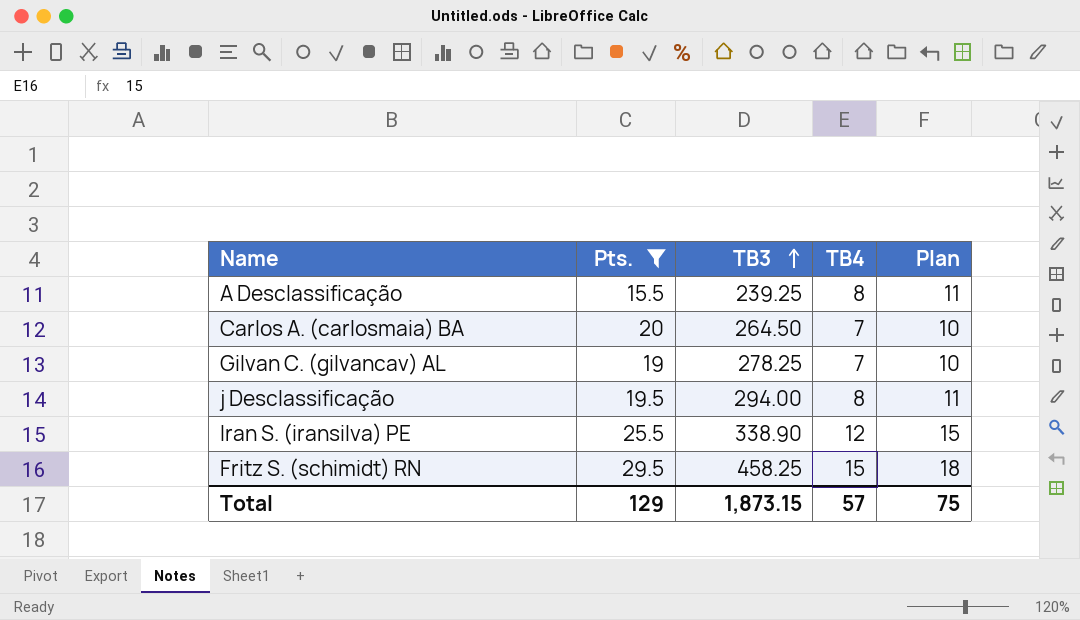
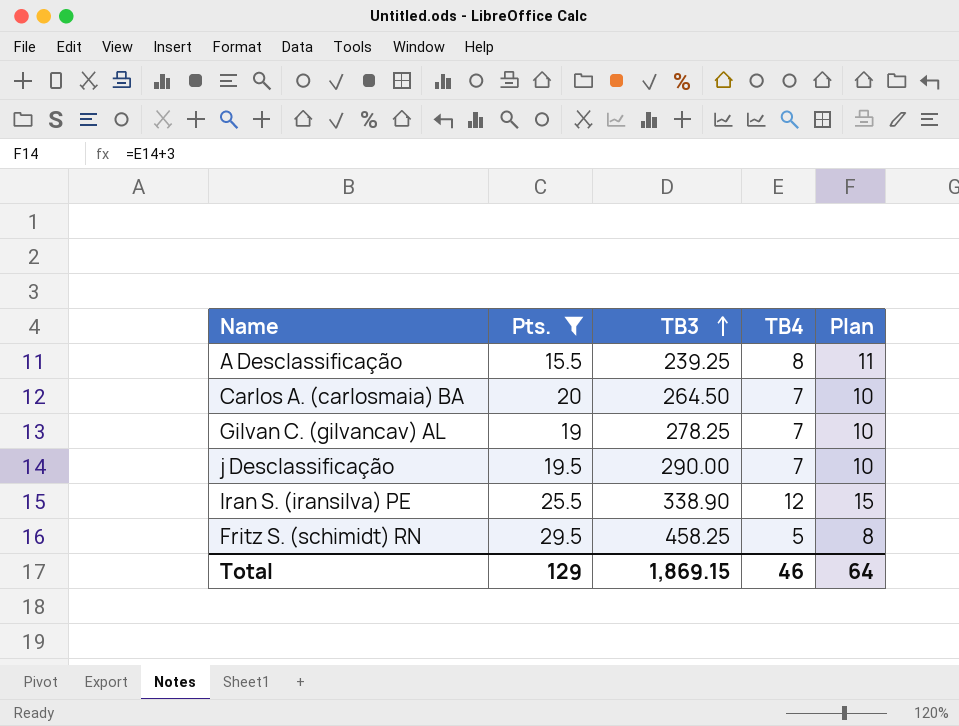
j Desclassificação | TB3: 294.00 -> 290.00
j Desclassificação | TB4: 8 -> 7
j Desclassificação | Plan: 11 -> 10
Fritz S. (schimidt) RN | TB4: 15 -> 5
Fritz S. (schimidt) RN | Plan: 18 -> 8
Total | TB3: 1,873.15 -> 1,869.15
Total | TB4: 57 -> 46
Total | Plan: 75 -> 64

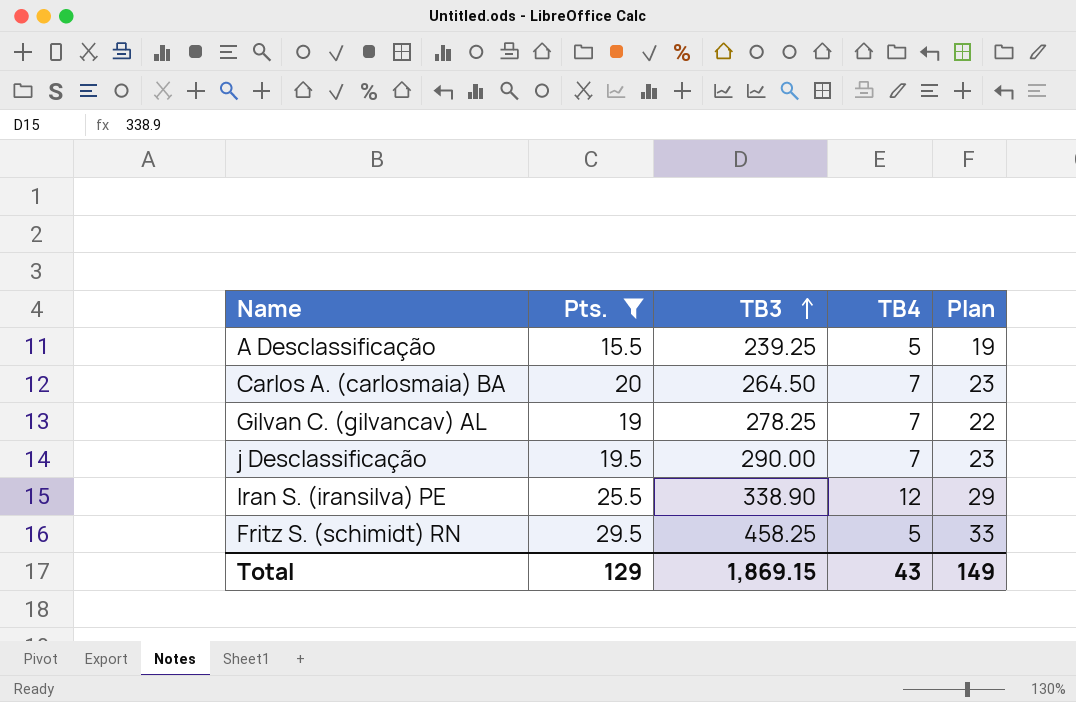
column Plan | formula: [TB4] + 3 -> [Pts.] + 3
A Desclassificação | TB4: 8 -> 5
Total | TB4: 46 -> 43
Total | Plan: 64 -> 149

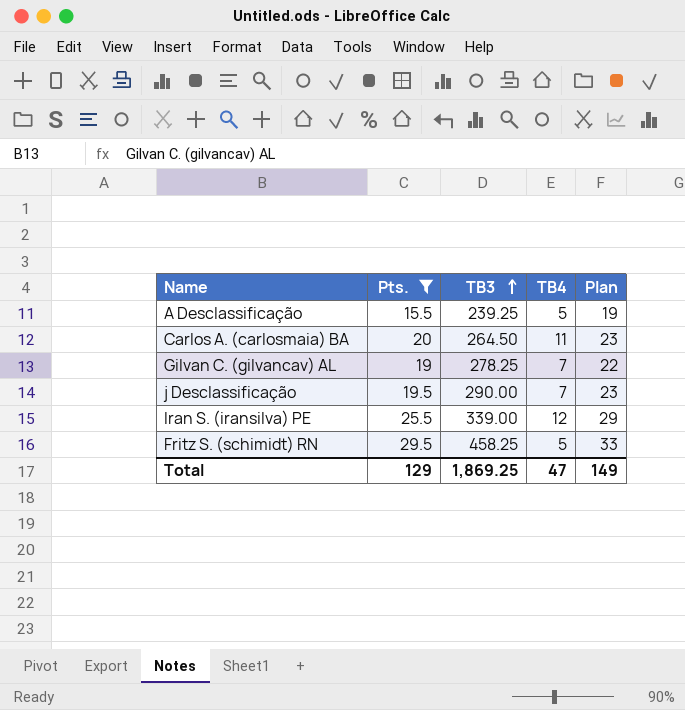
Carlos A. (carlosmaia) BA | TB4: 7 -> 11
Iran S. (iransilva) PE | TB3: 338.90 -> 339.00
Total | TB3: 1,869.15 -> 1,869.25
Total | TB4: 43 -> 47

